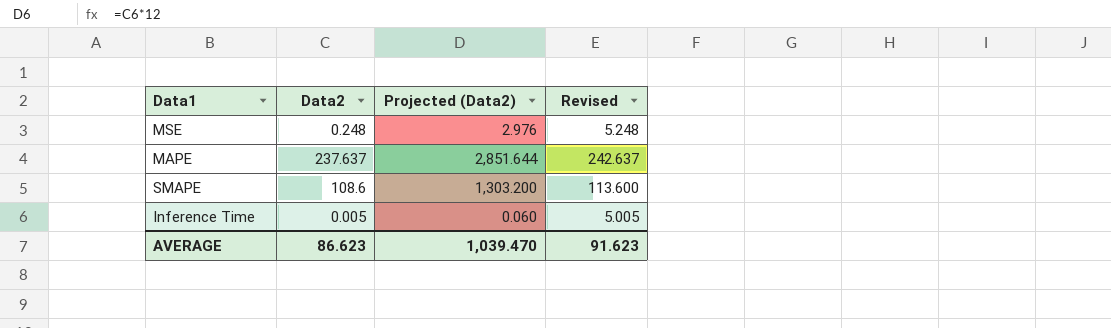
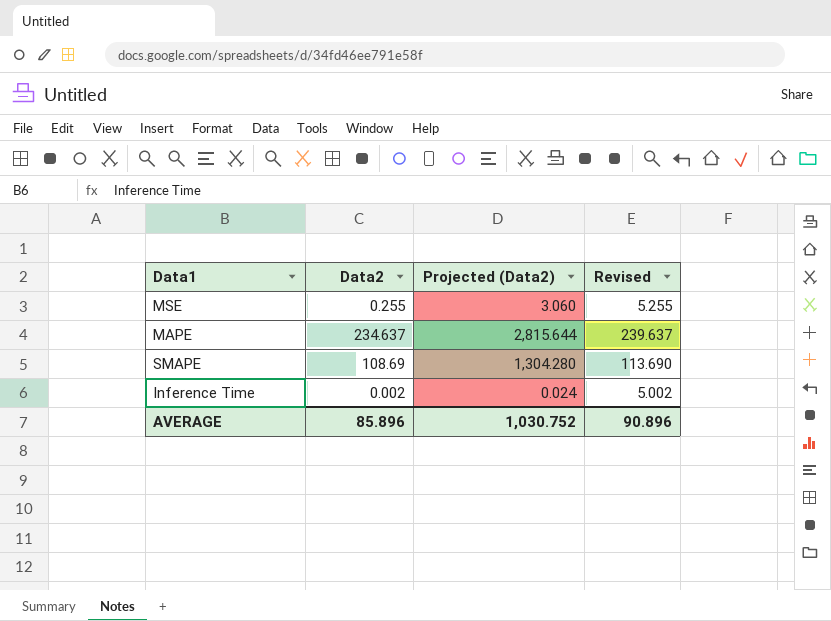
MSE | Data2: 0.248 -> 0.255
MSE | Projected (Data2): 2.976 -> 3.060
MSE | Revised: 5.248 -> 5.255
MAPE | Data2: 237.637 -> 234.637
MAPE | Projected (Data2): 2,851.644 -> 2,815.644
MAPE | Revised: 242.637 -> 239.637
SMAPE | Data2: 108.6 -> 108.69
SMAPE | Projected (Data2): 1,303.200 -> 1,304.280
SMAPE | Revised: 113.600 -> 113.690
Inference Time | Data2: 0.005 -> 0.002
Inference Time | Projected (Data2): 0.060 -> 0.024
Inference Time | Revised: 5.005 -> 5.002
AVERAGE | Data2: 86.623 -> 85.896
AVERAGE | Projected (Data2): 1,039.470 -> 1,030.752
AVERAGE | Revised: 91.623 -> 90.896

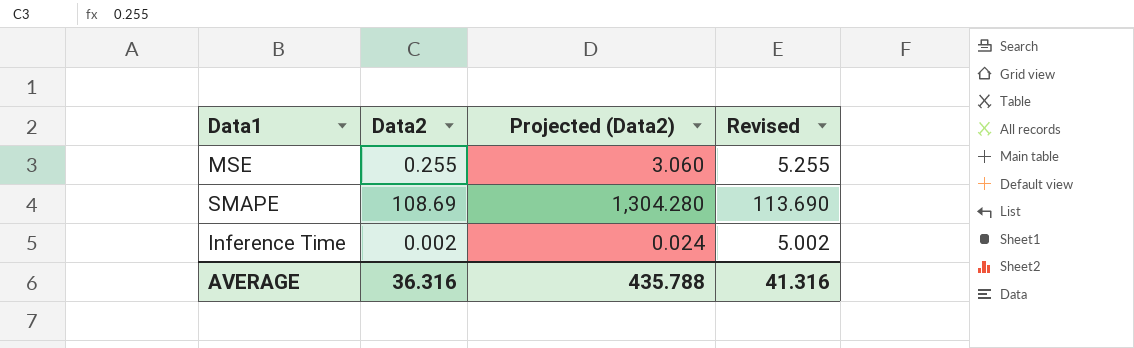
row MAPE: 234.637 | 2,815.644 | 239.637 -> none
AVERAGE | Data2: 85.896 -> 36.316
AVERAGE | Projected (Data2): 1,030.752 -> 435.788
AVERAGE | Revised: 90.896 -> 41.316

